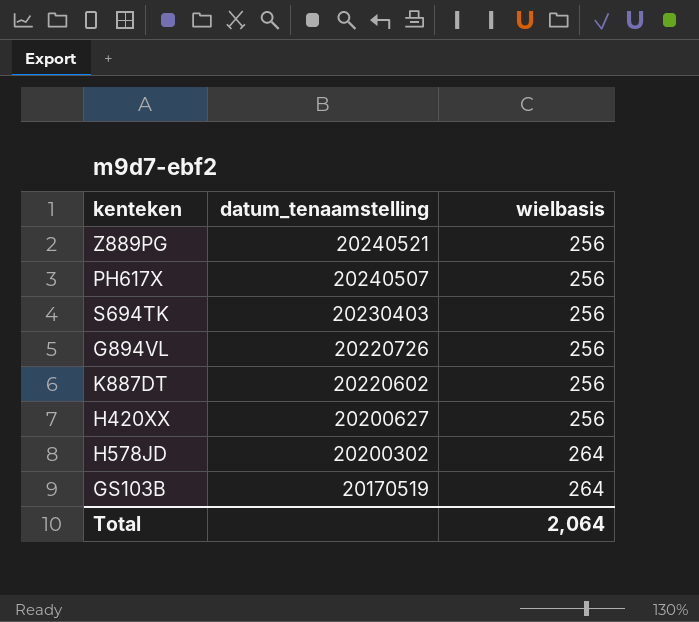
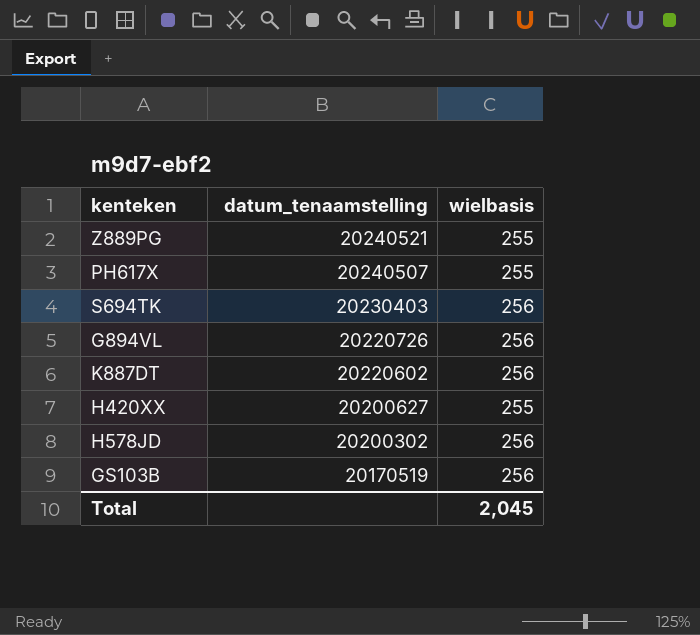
Z889PG | wielbasis: 256 -> 255
PH617X | wielbasis: 256 -> 255
H420XX | wielbasis: 256 -> 255
H578JD | wielbasis: 264 -> 256
GS103B | wielbasis: 264 -> 256
Total | wielbasis: 2,064 -> 2,045

